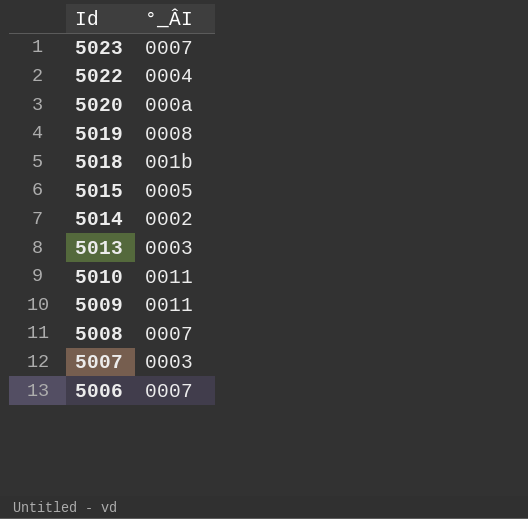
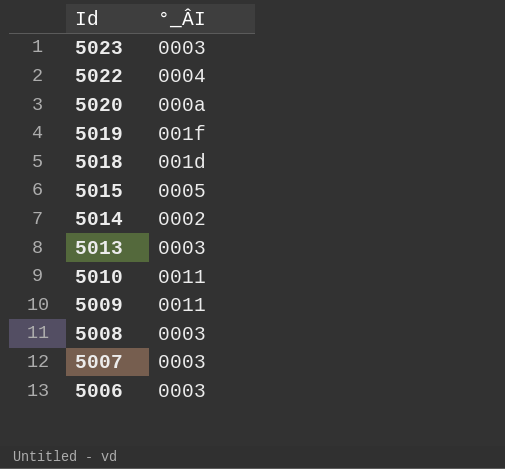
5023 | °_ÂI: 0007 -> 0003
5019 | °_ÂI: 0008 -> 001f
5018 | °_ÂI: 001b -> 001d
5008 | °_ÂI: 0007 -> 0003
5006 | °_ÂI: 0007 -> 0003

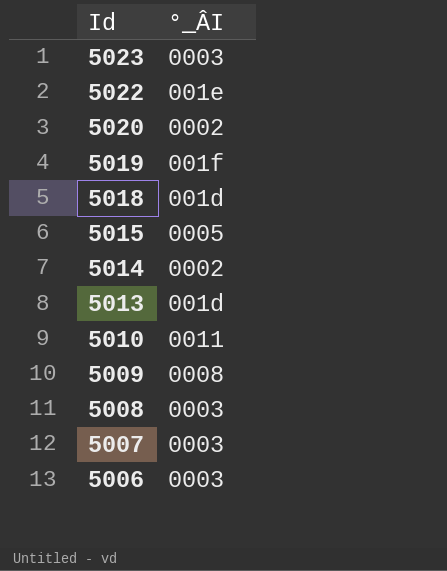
5022 | °_ÂI: 0004 -> 001e
5020 | °_ÂI: 000a -> 0002
5013 | °_ÂI: 0003 -> 001d
5009 | °_ÂI: 0011 -> 0008

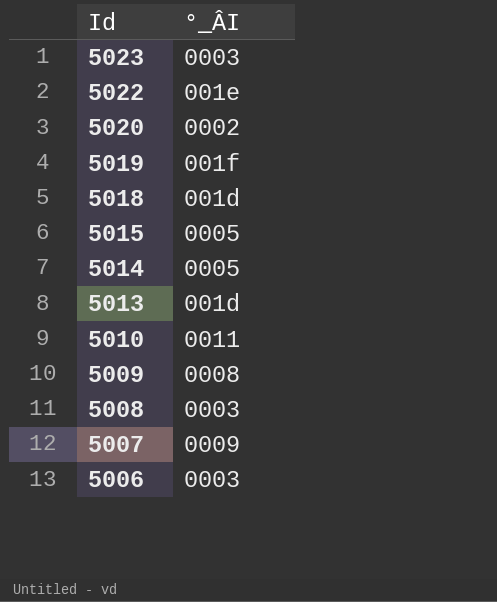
5014 | °_ÂI: 0002 -> 0005
5007 | °_ÂI: 0003 -> 0009

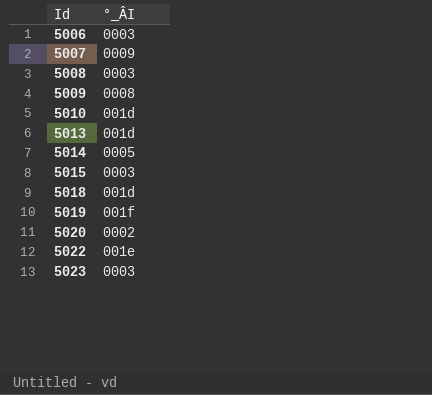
row order: Id descending -> Id ascending
5010 | °_ÂI: 0011 -> 001d
5015 | °_ÂI: 0005 -> 0003

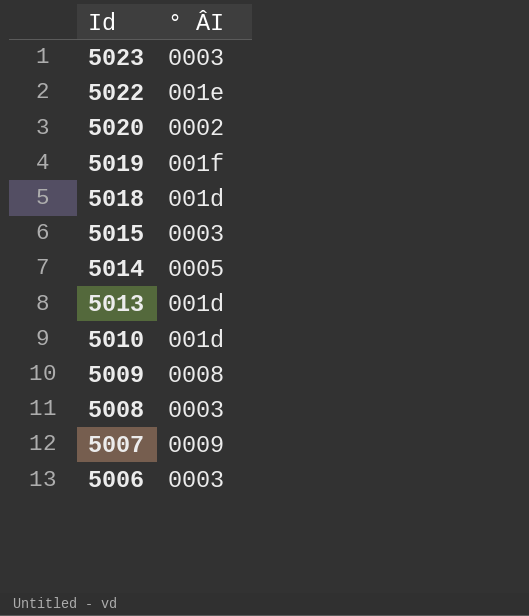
row order: Id ascending -> Id descending
column name: °_ÂI -> ° ÂI

